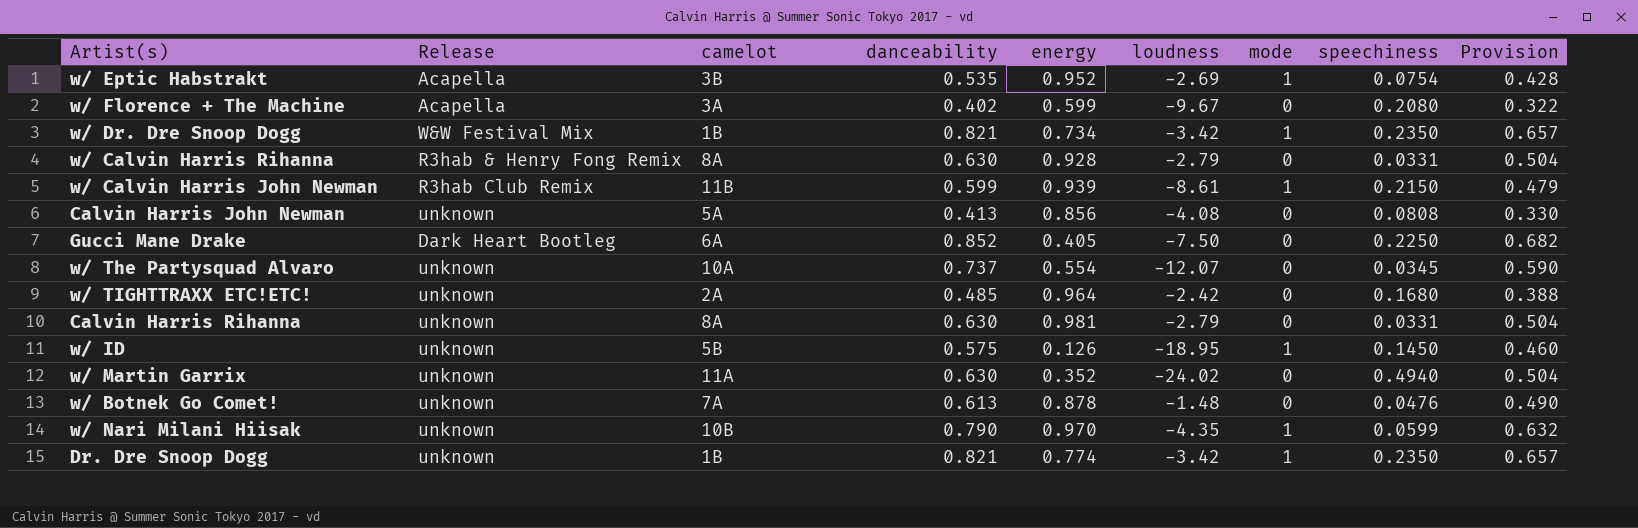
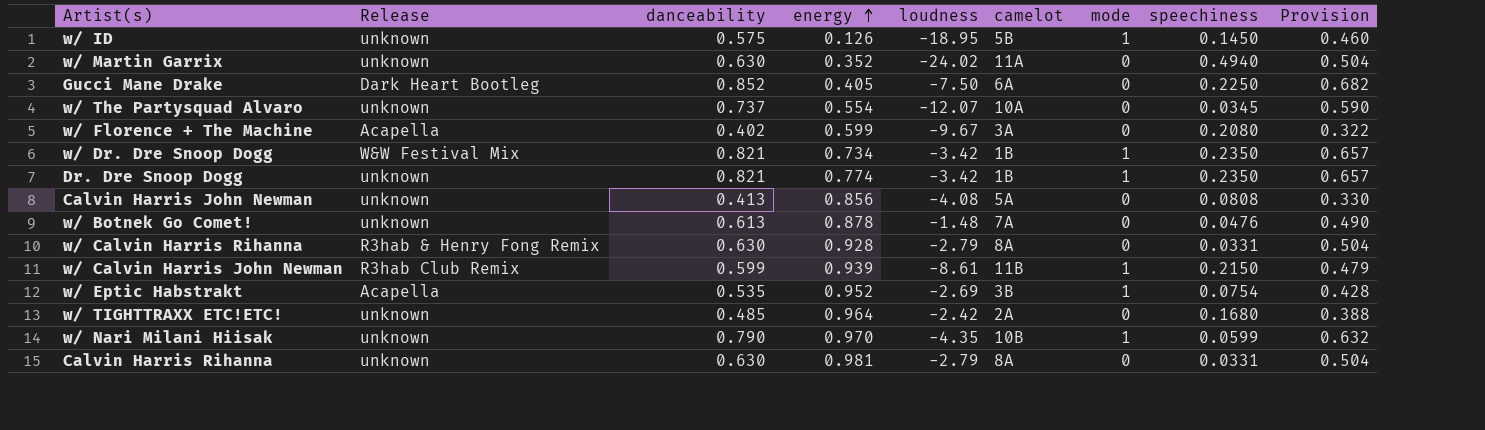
row order: none -> energy ascending
column camelot | position: 3 -> 6

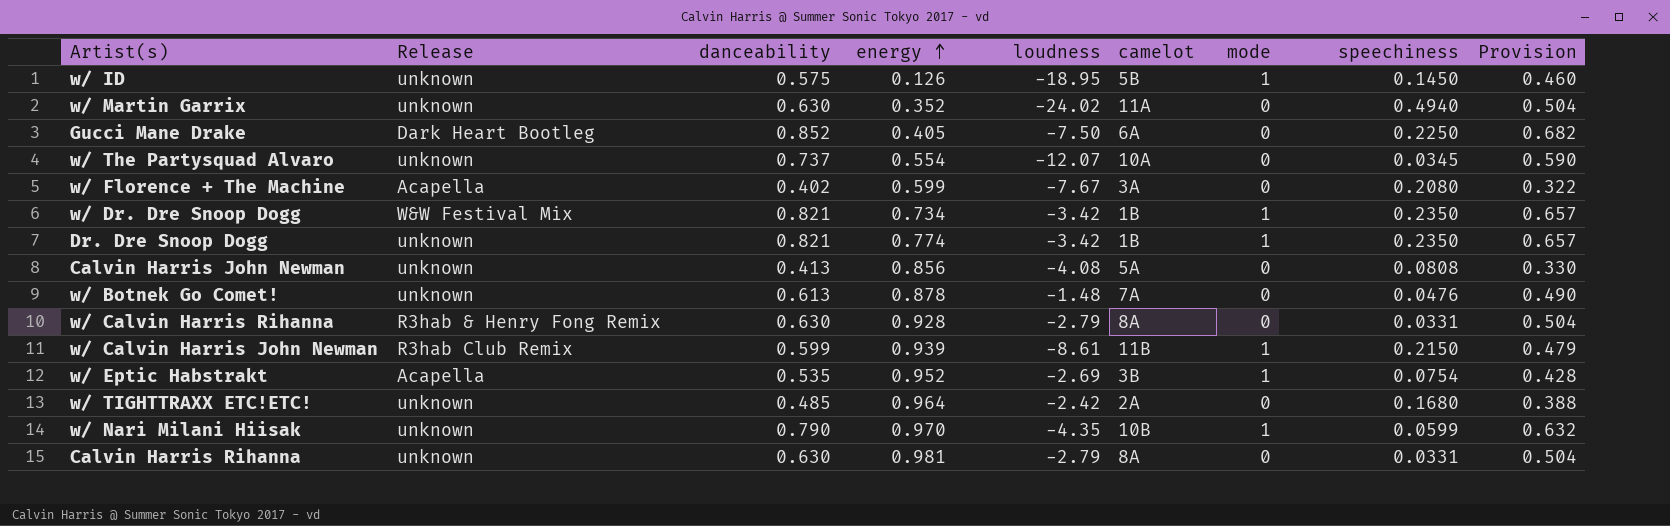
w/ Florence + The Machine | loudness: -9.67 -> -7.67

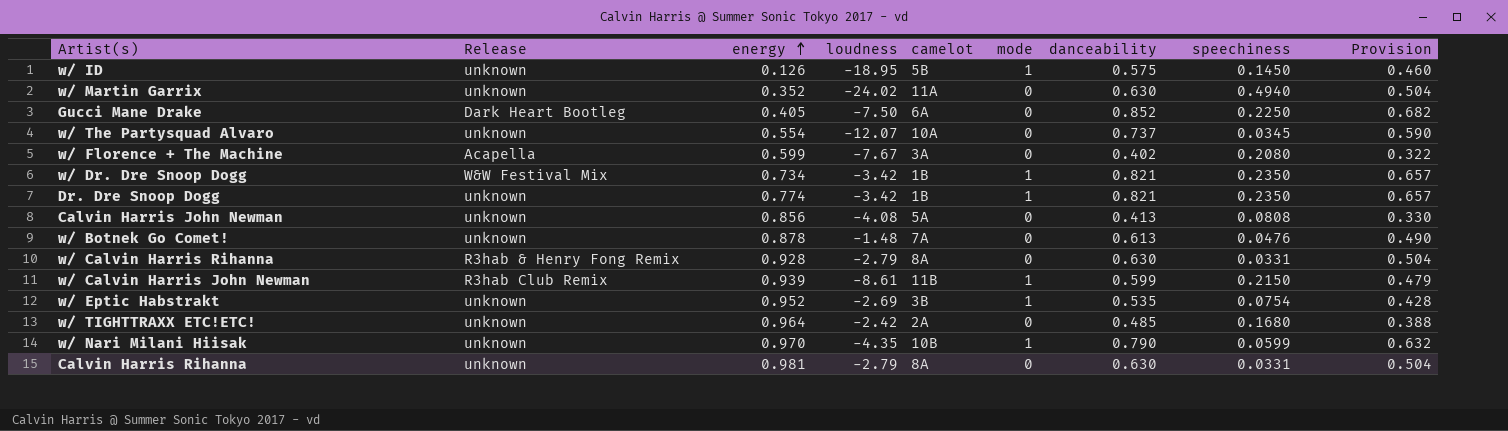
column danceability | position: 3 -> 7
w/ Eptic Habstrakt | Release: Acapella -> unknown

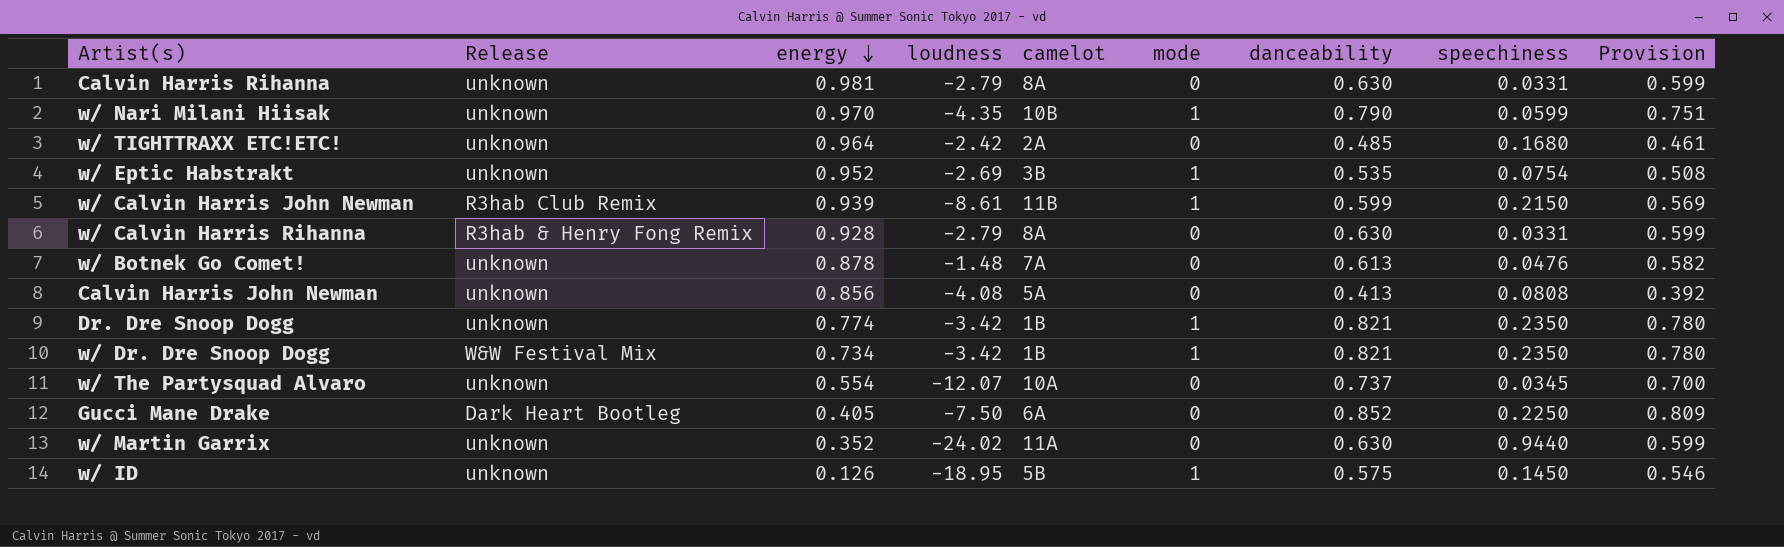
row order: energy ascending -> energy descending
column Provision | formula: [danceability] * 0.8 -> [danceability] * 0.95
row w/ Florence + The Machine: Acapella | 0.599 | -7.67 | 3A | 0 | 0.402 | 0.2080 | 0.322 -> none
w/ Martin Garrix | speechiness: 0.4940 -> 0.9440

